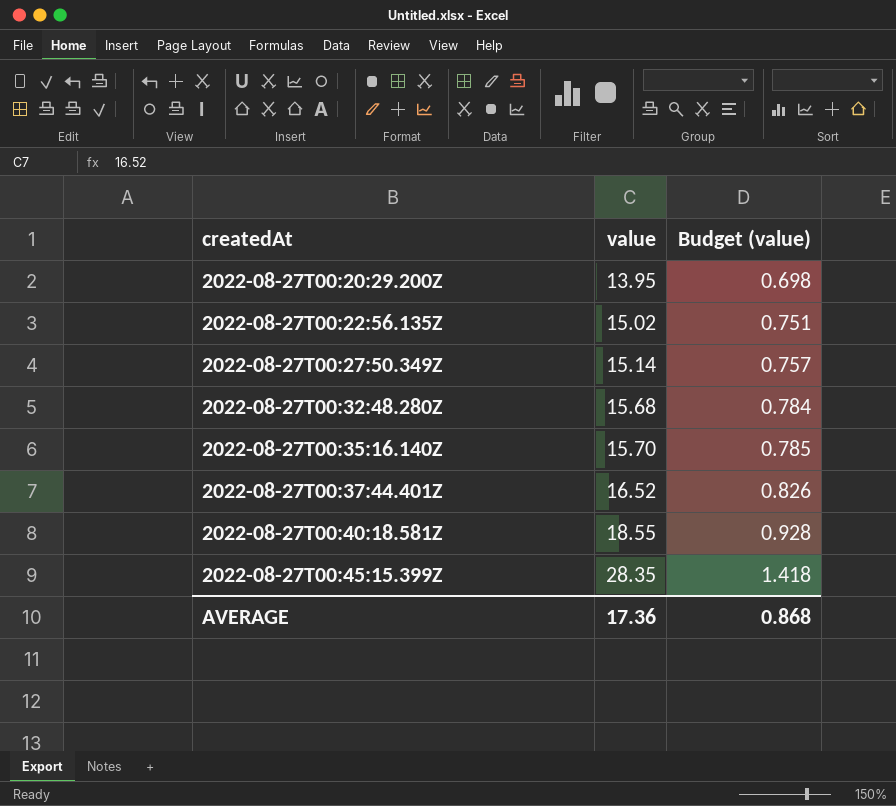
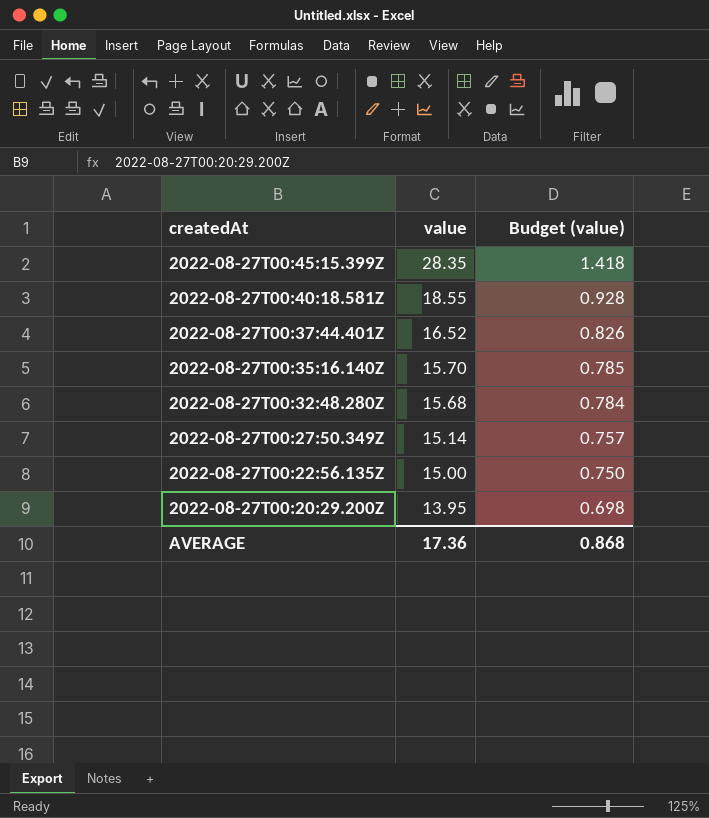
row order: createdAt ascending -> createdAt descending
2022-08-27T00:22:56.135Z | value: 15.02 -> 15.00
2022-08-27T00:22:56.135Z | Budget (value): 0.751 -> 0.750

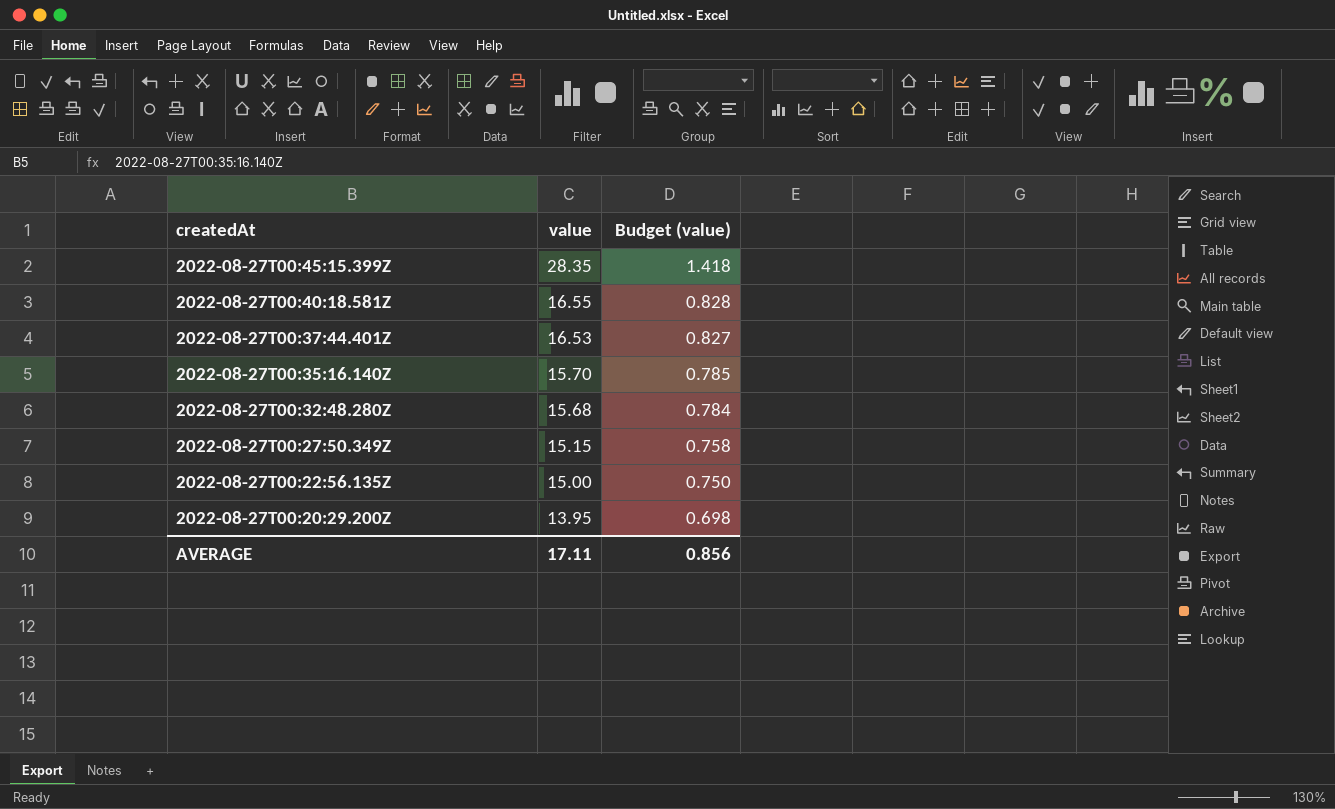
2022-08-27T00:40:18.581Z | value: 18.55 -> 16.55
2022-08-27T00:40:18.581Z | Budget (value): 0.928 -> 0.828
2022-08-27T00:37:44.401Z | value: 16.52 -> 16.53
2022-08-27T00:37:44.401Z | Budget (value): 0.826 -> 0.827
2022-08-27T00:27:50.349Z | value: 15.14 -> 15.15
2022-08-27T00:27:50.349Z | Budget (value): 0.757 -> 0.758
AVERAGE | value: 17.36 -> 17.11
AVERAGE | Budget (value): 0.868 -> 0.856

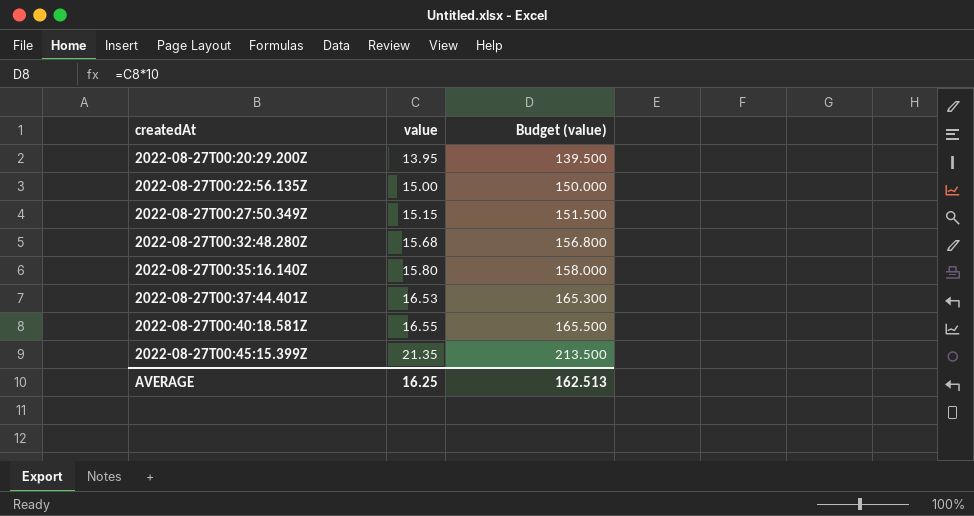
row order: createdAt descending -> createdAt ascending
column Budget (value) | formula: [value] * 0.05 -> [value] * 10
2022-08-27T00:35:16.140Z | value: 15.70 -> 15.80
2022-08-27T00:45:15.399Z | value: 28.35 -> 21.35
AVERAGE | value: 17.11 -> 16.25
AVERAGE | Budget (value): 0.856 -> 162.513

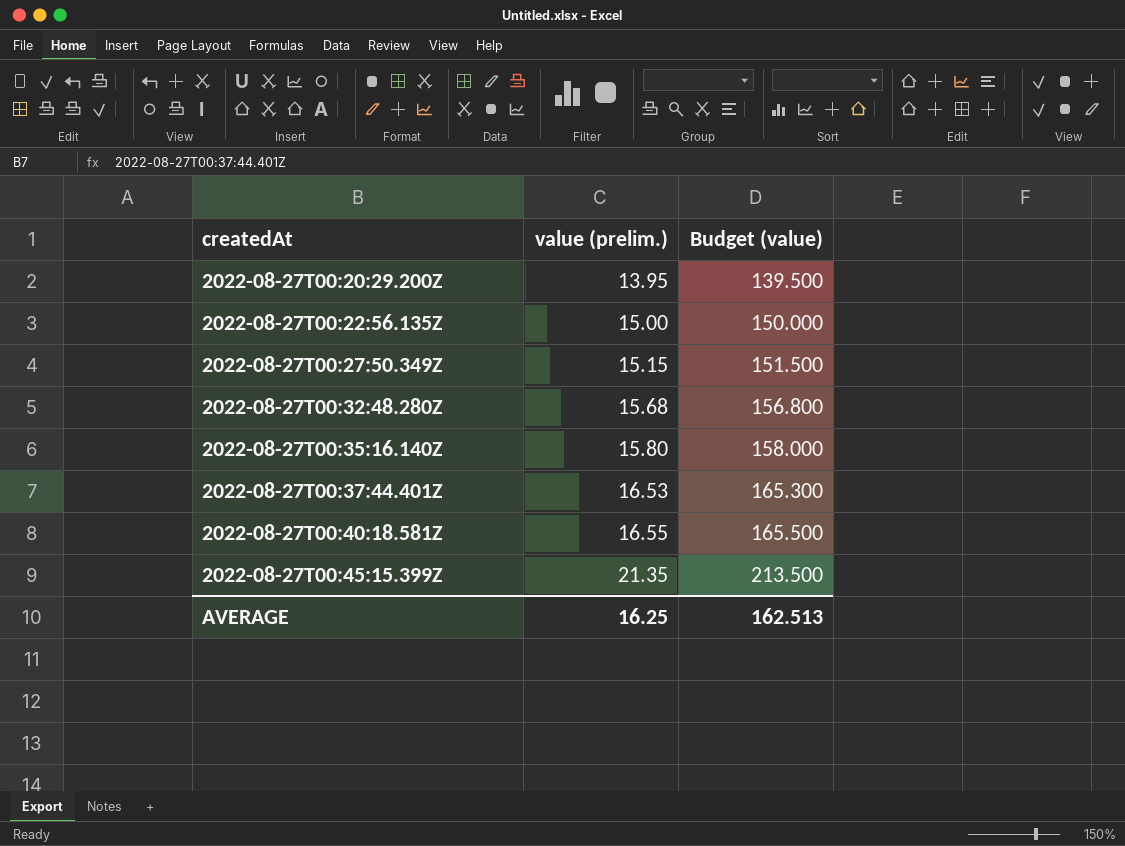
column name: value -> value (prelim.)

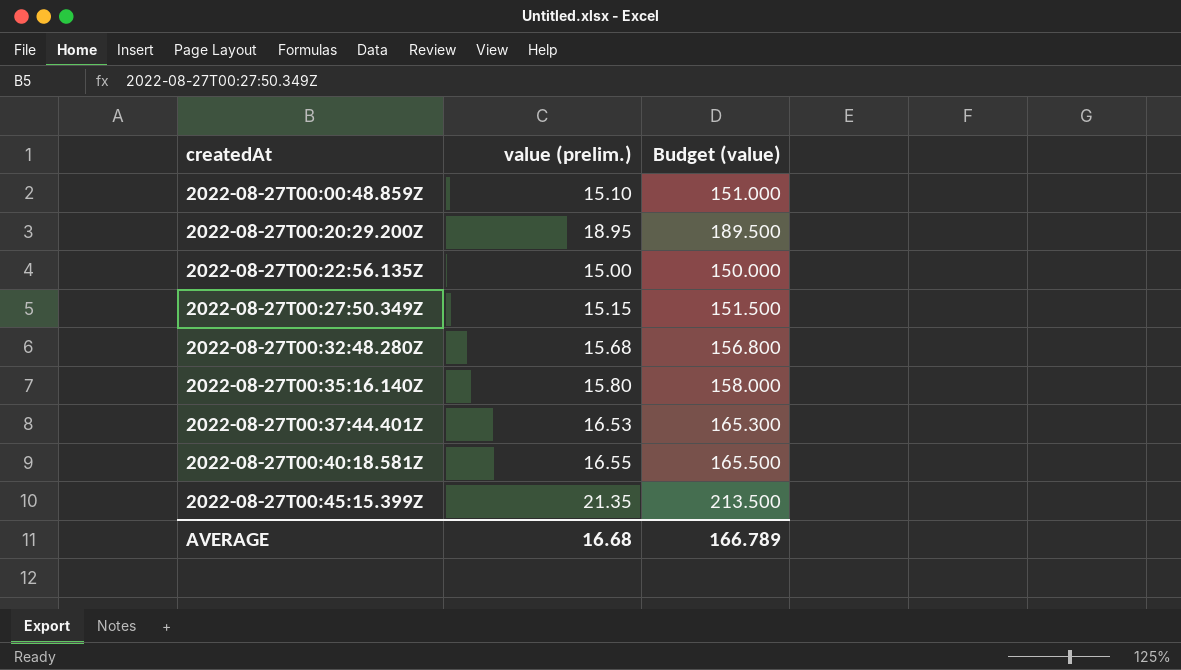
row 2022-08-27T00:00:48.859Z: none -> 15.10 | 151.000
2022-08-27T00:20:29.200Z | value (prelim.): 13.95 -> 18.95
2022-08-27T00:20:29.200Z | Budget (value): 139.500 -> 189.500
AVERAGE | value (prelim.): 16.25 -> 16.68
AVERAGE | Budget (value): 162.513 -> 166.789

